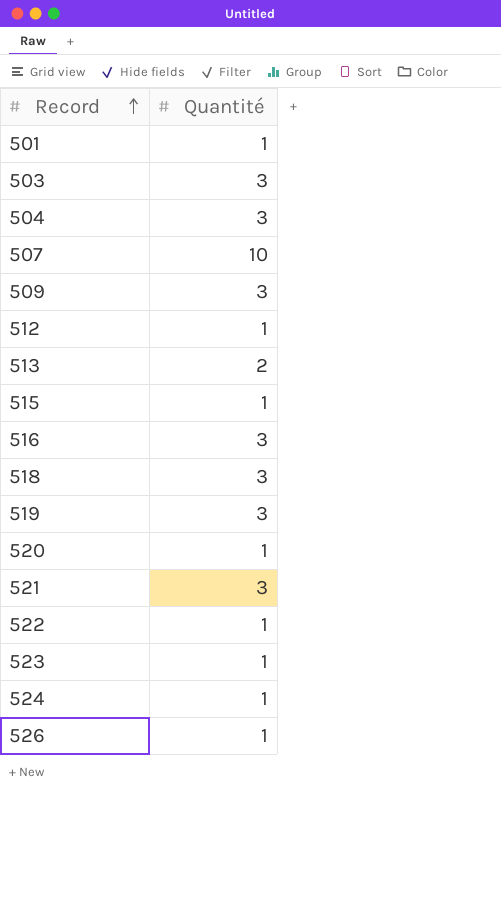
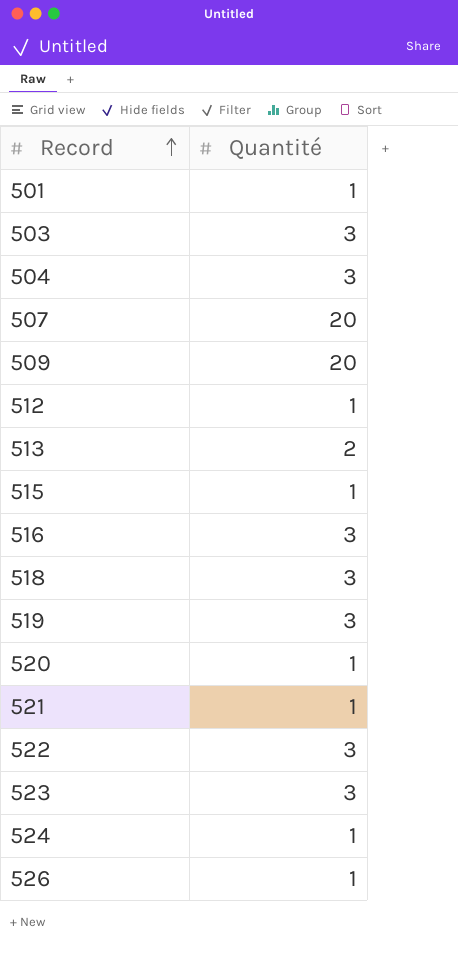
507 | Quantité: 10 -> 20
509 | Quantité: 3 -> 20
521 | Quantité: 3 -> 1
522 | Quantité: 1 -> 3
523 | Quantité: 1 -> 3

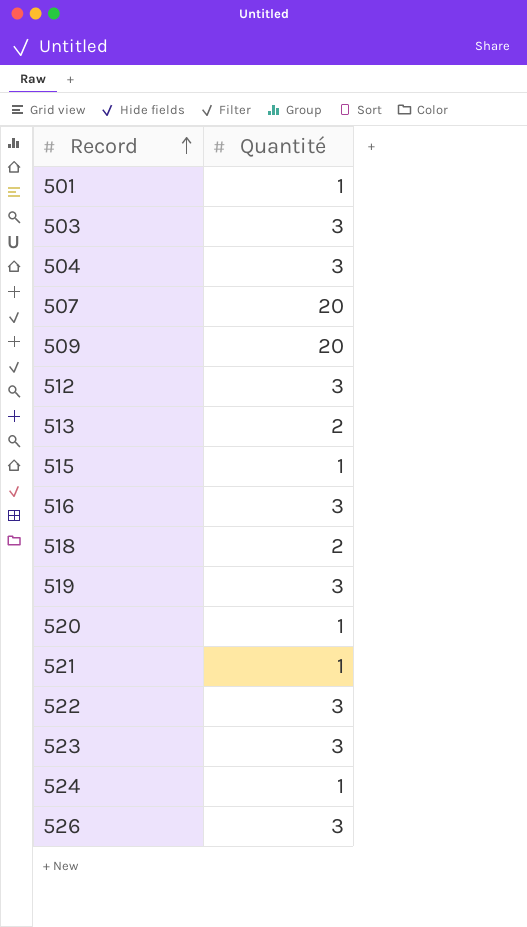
512 | Quantité: 1 -> 3
518 | Quantité: 3 -> 2
526 | Quantité: 1 -> 3

